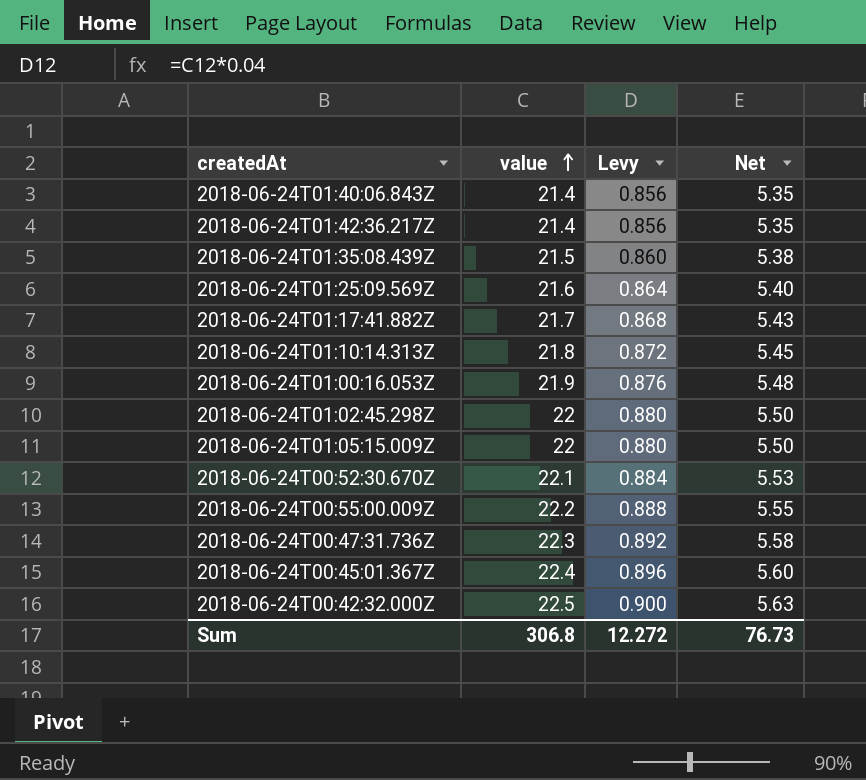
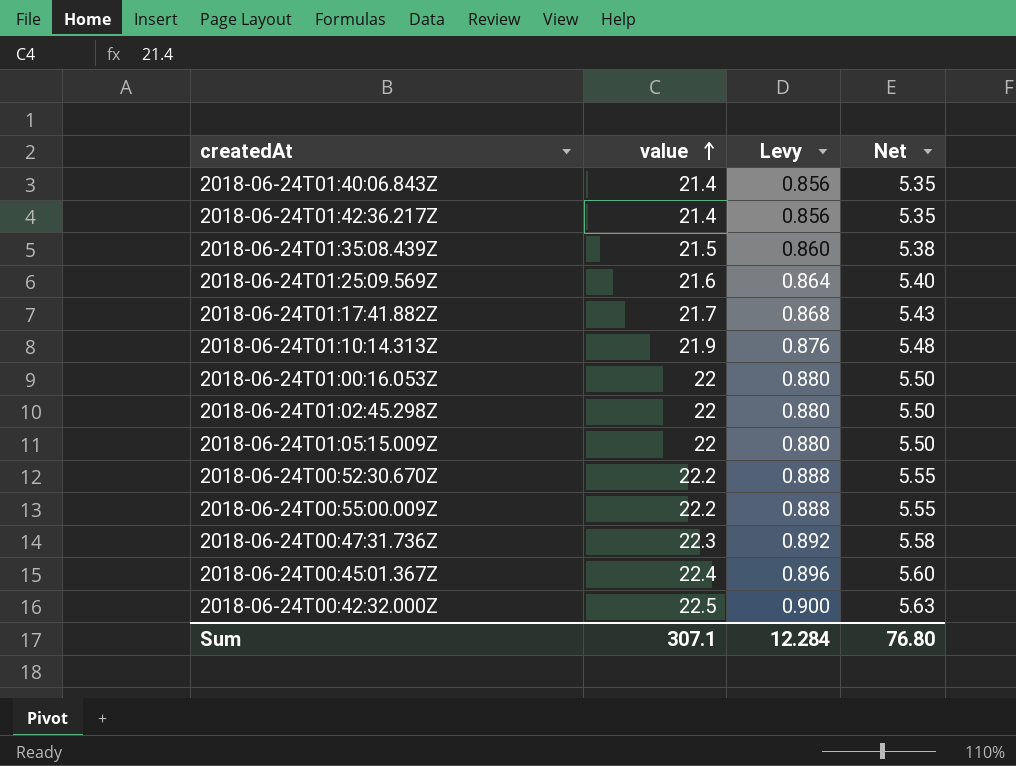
2018-06-24T01:10:14.313Z | value: 21.8 -> 21.9
2018-06-24T01:10:14.313Z | Levy: 0.872 -> 0.876
2018-06-24T01:10:14.313Z | Net: 5.45 -> 5.48
2018-06-24T01:00:16.053Z | value: 21.9 -> 22
2018-06-24T01:00:16.053Z | Levy: 0.876 -> 0.880
2018-06-24T01:00:16.053Z | Net: 5.48 -> 5.50
2018-06-24T00:52:30.670Z | value: 22.1 -> 22.2
2018-06-24T00:52:30.670Z | Levy: 0.884 -> 0.888
2018-06-24T00:52:30.670Z | Net: 5.53 -> 5.55
Sum | value: 306.8 -> 307.1
Sum | Levy: 12.272 -> 12.284
Sum | Net: 76.73 -> 76.80

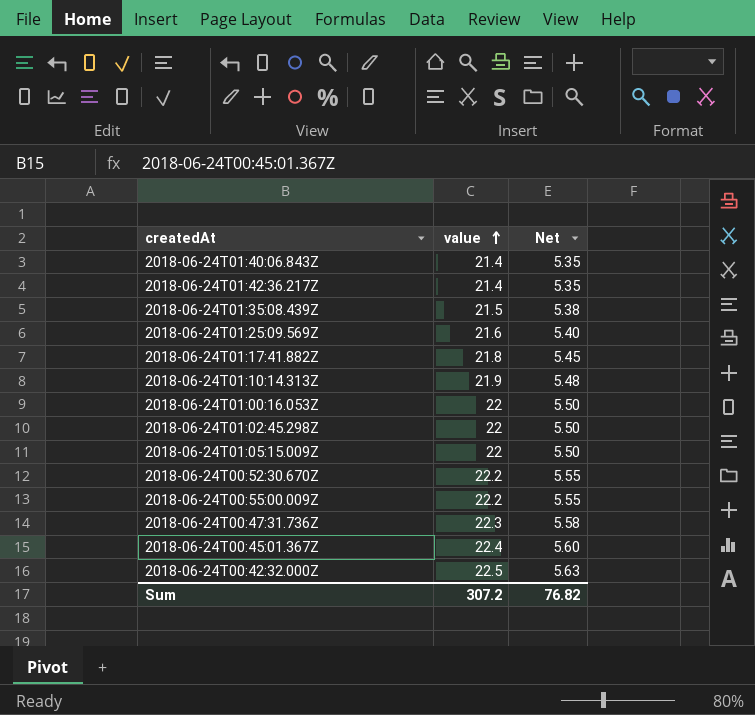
column Levy | formula: [value] * 0.04 -> none
2018-06-24T01:17:41.882Z | value: 21.7 -> 21.8
2018-06-24T01:17:41.882Z | Net: 5.43 -> 5.45
Sum | value: 307.1 -> 307.2
Sum | Net: 76.80 -> 76.82

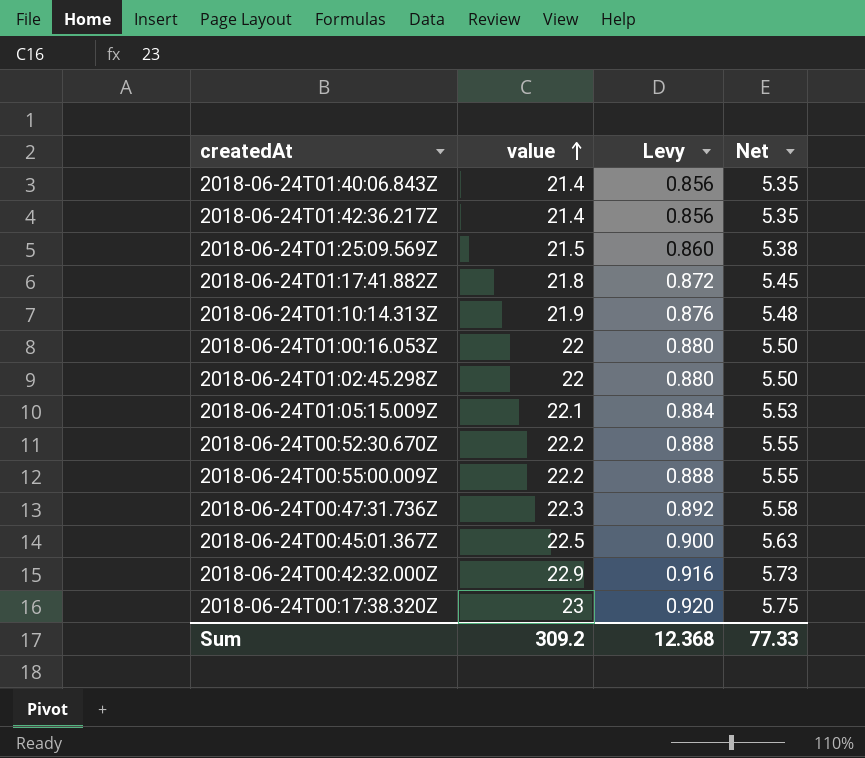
column Levy | formula: none -> [value] * 0.04
row 2018-06-24T01:35:08.439Z: 21.5 | 5.38 -> none
2018-06-24T01:25:09.569Z | value: 21.6 -> 21.5
2018-06-24T01:25:09.569Z | Net: 5.40 -> 5.38
2018-06-24T01:05:15.009Z | value: 22 -> 22.1
2018-06-24T01:05:15.009Z | Net: 5.50 -> 5.53
2018-06-24T00:45:01.367Z | value: 22.4 -> 22.5
2018-06-24T00:45:01.367Z | Net: 5.60 -> 5.63
2018-06-24T00:42:32.000Z | value: 22.5 -> 22.9
2018-06-24T00:42:32.000Z | Net: 5.63 -> 5.73
row 2018-06-24T00:17:38.320Z: none -> 23 | 0.920 | 5.75
Sum | value: 307.2 -> 309.2
Sum | Net: 76.82 -> 77.33

